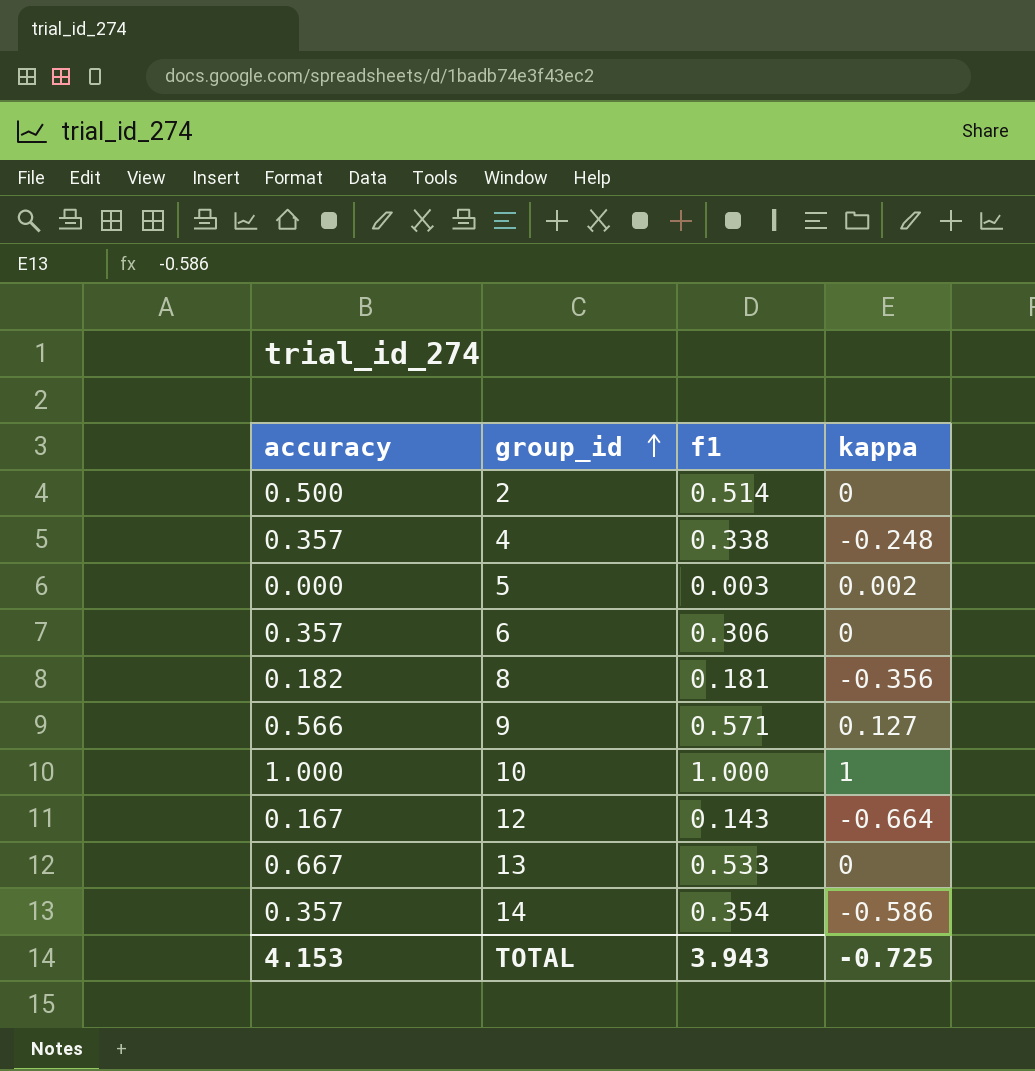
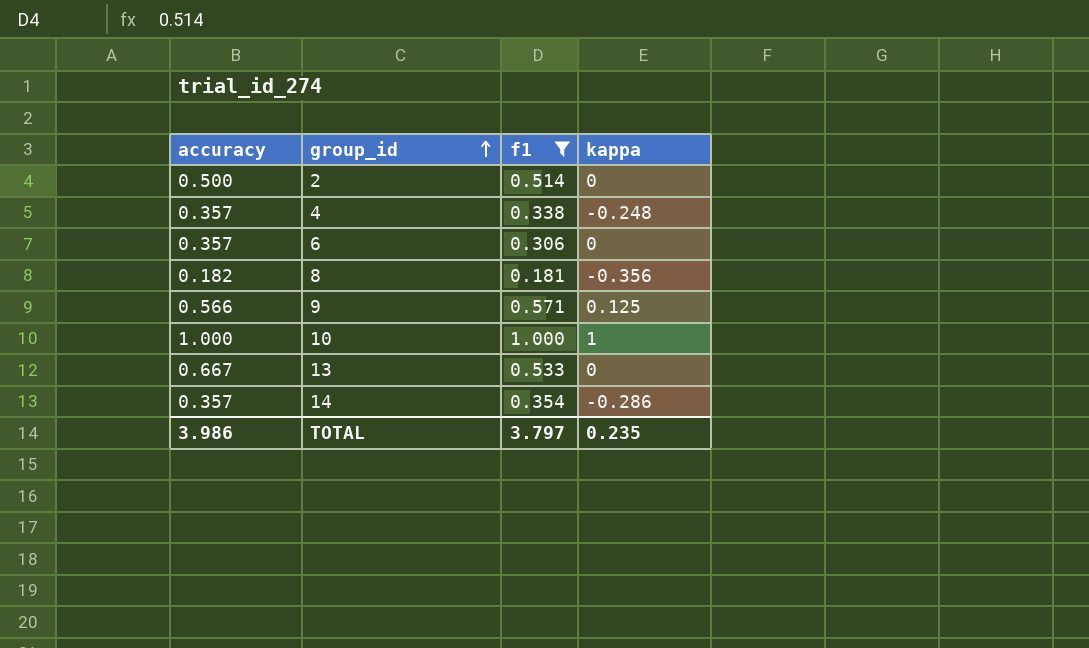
filter: none -> f1 >= 0.181
9 | kappa: 0.127 -> 0.125
14 | kappa: -0.586 -> -0.286
TOTAL | accuracy: 4.153 -> 3.986
TOTAL | f1: 3.943 -> 3.797
TOTAL | kappa: -0.725 -> 0.235

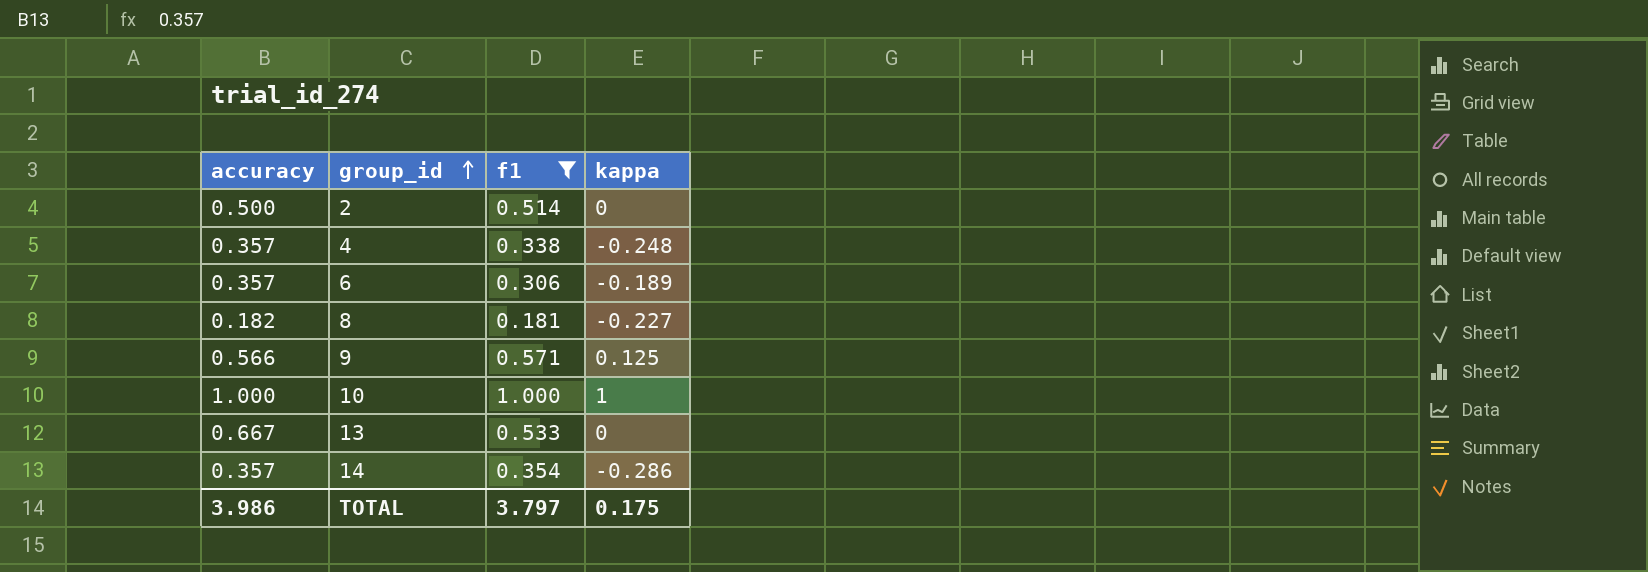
6 | kappa: 0 -> -0.189
8 | kappa: -0.356 -> -0.227
TOTAL | kappa: 0.235 -> 0.175

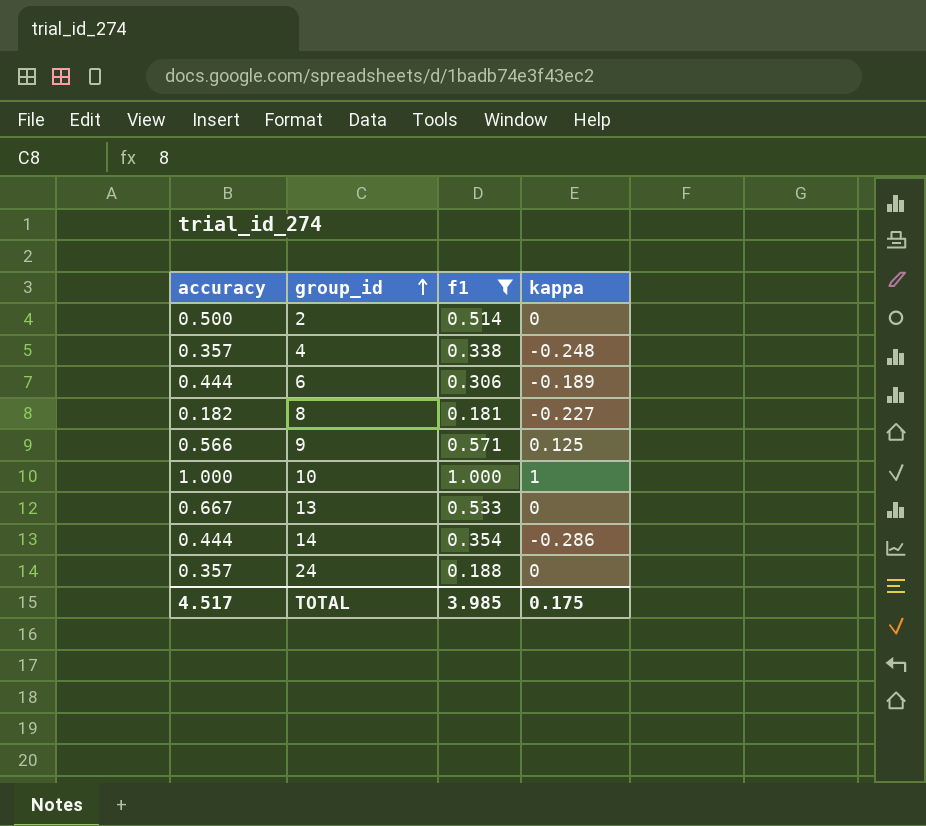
6 | accuracy: 0.357 -> 0.444
14 | accuracy: 0.357 -> 0.444
row 24: none -> 0.357 | 0.188 | 0
TOTAL | accuracy: 3.986 -> 4.517
TOTAL | f1: 3.797 -> 3.985

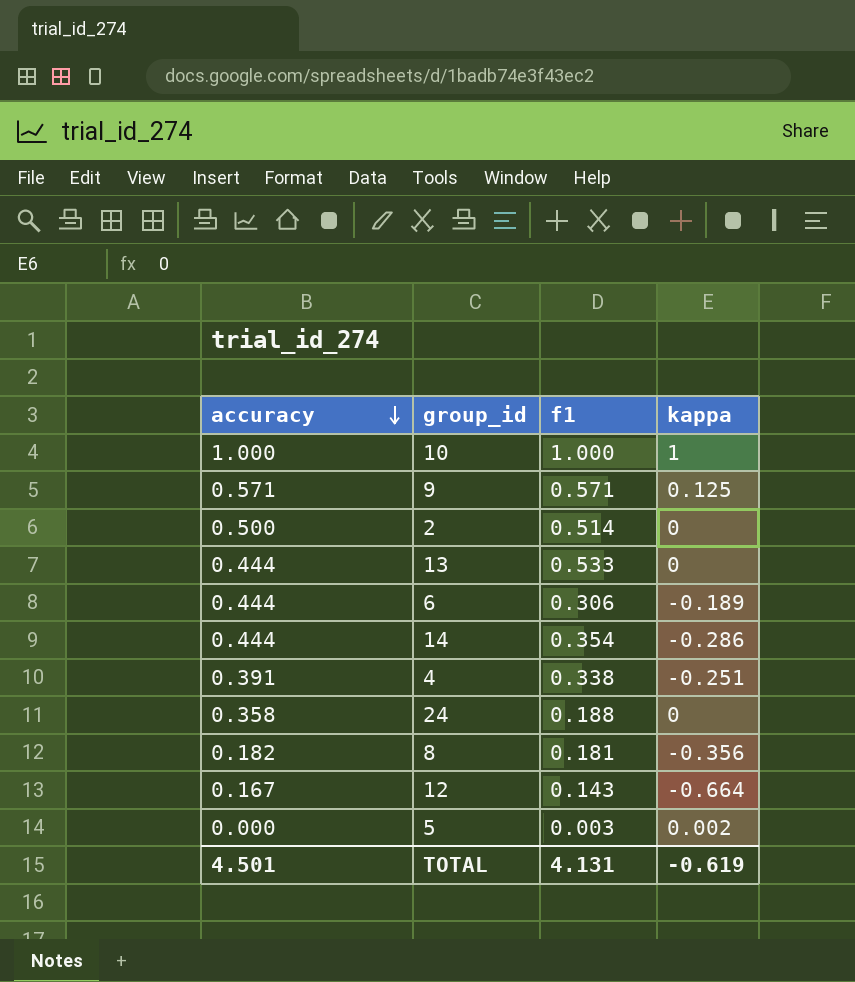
filter: f1 >= 0.181 -> none
row order: group_id ascending -> accuracy descending
9 | accuracy: 0.566 -> 0.571
13 | accuracy: 0.667 -> 0.444
4 | accuracy: 0.357 -> 0.391
4 | kappa: -0.248 -> -0.251
24 | accuracy: 0.357 -> 0.358
8 | kappa: -0.227 -> -0.356
TOTAL | accuracy: 4.517 -> 4.501
TOTAL | f1: 3.985 -> 4.131
TOTAL | kappa: 0.175 -> -0.619

